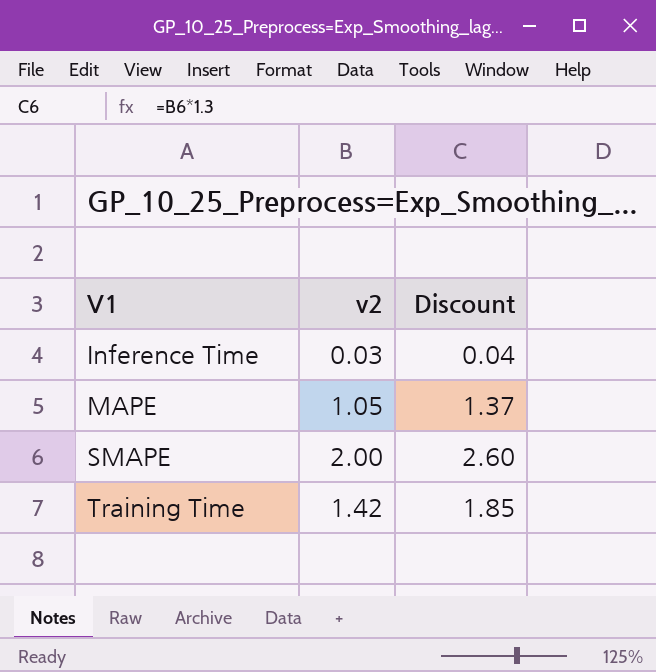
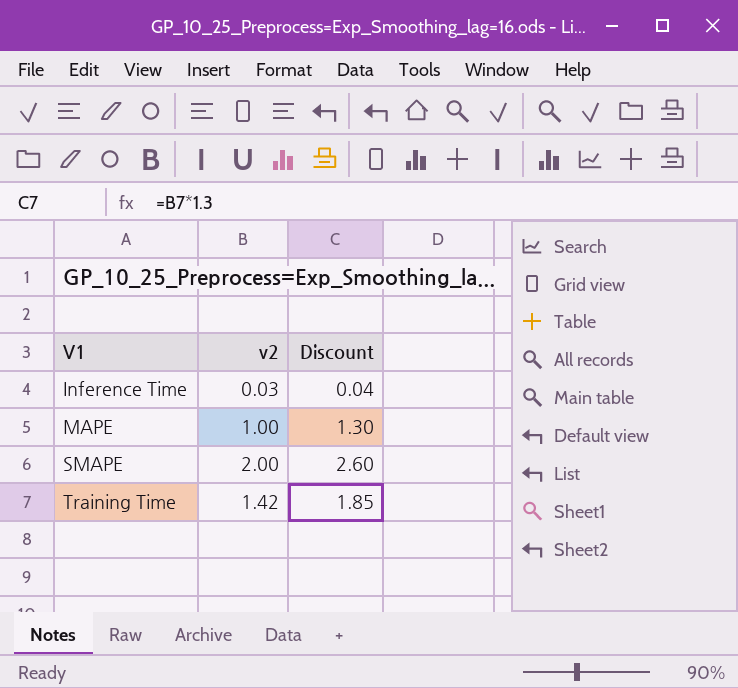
MAPE | v2: 1.05 -> 1.00
MAPE | Discount: 1.37 -> 1.30

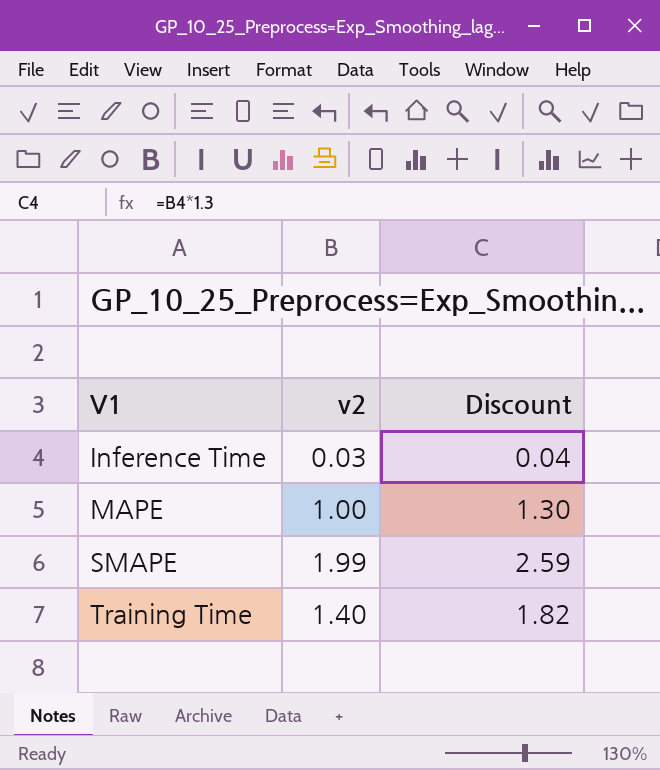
SMAPE | v2: 2.00 -> 1.99
SMAPE | Discount: 2.60 -> 2.59
Training Time | v2: 1.42 -> 1.40
Training Time | Discount: 1.85 -> 1.82

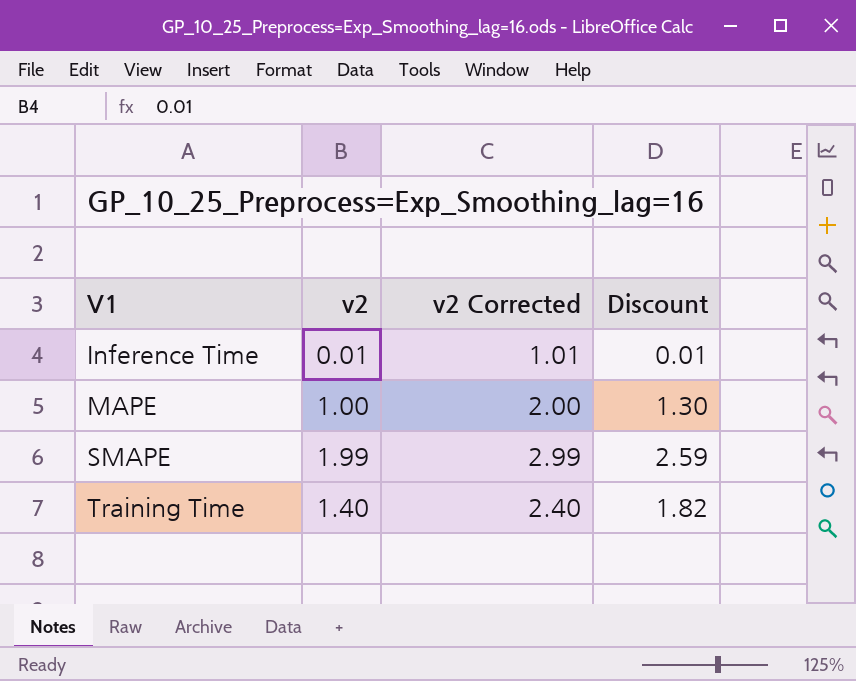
column v2 Corrected | formula: none -> [v2] + 1
Inference Time | v2: 0.03 -> 0.01
Inference Time | Discount: 0.04 -> 0.01

